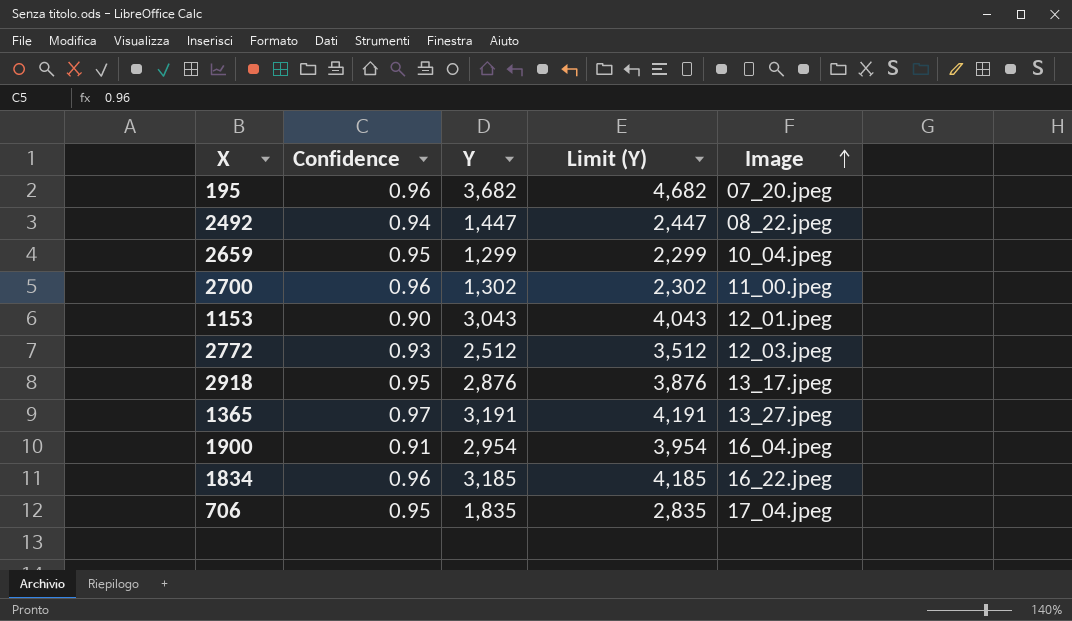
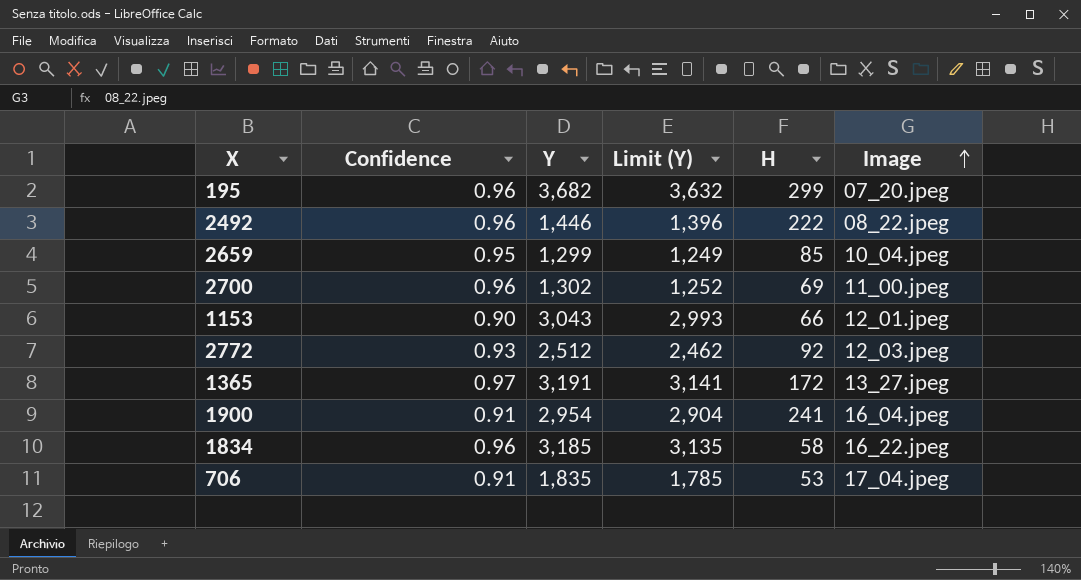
column Limit (Y) | formula: [Y] + 1000 -> [Y] - 50
column H | position: none -> 5
row 2918: 0.95 | 2,876 | 3,876 | 13_17.jpeg -> none
2492 | Confidence: 0.94 -> 0.96
2492 | Y: 1,447 -> 1,446
706 | Confidence: 0.95 -> 0.91

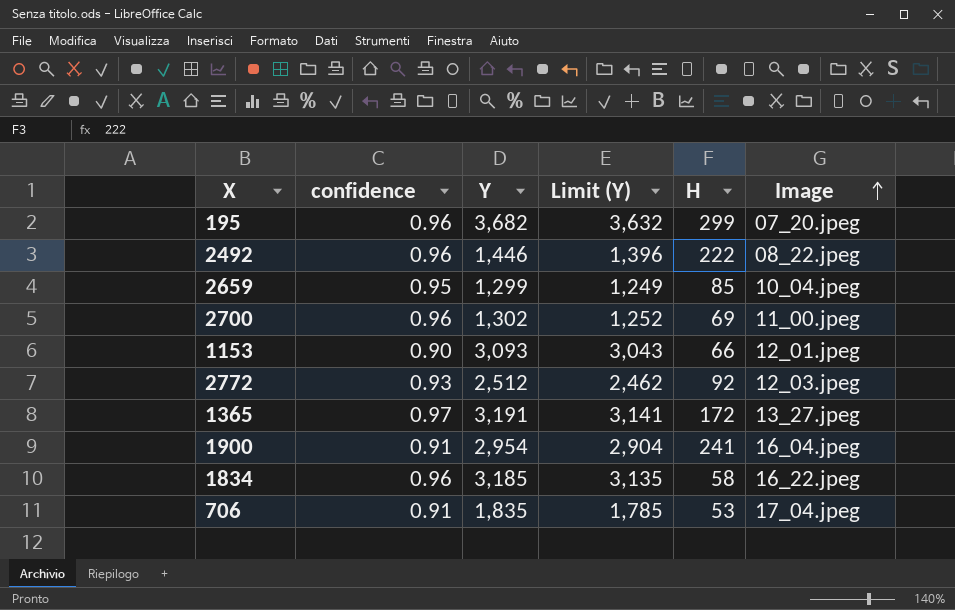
column name: Confidence -> confidence
1153 | Y: 3,043 -> 3,093
1153 | Limit (Y): 2,993 -> 3,043

